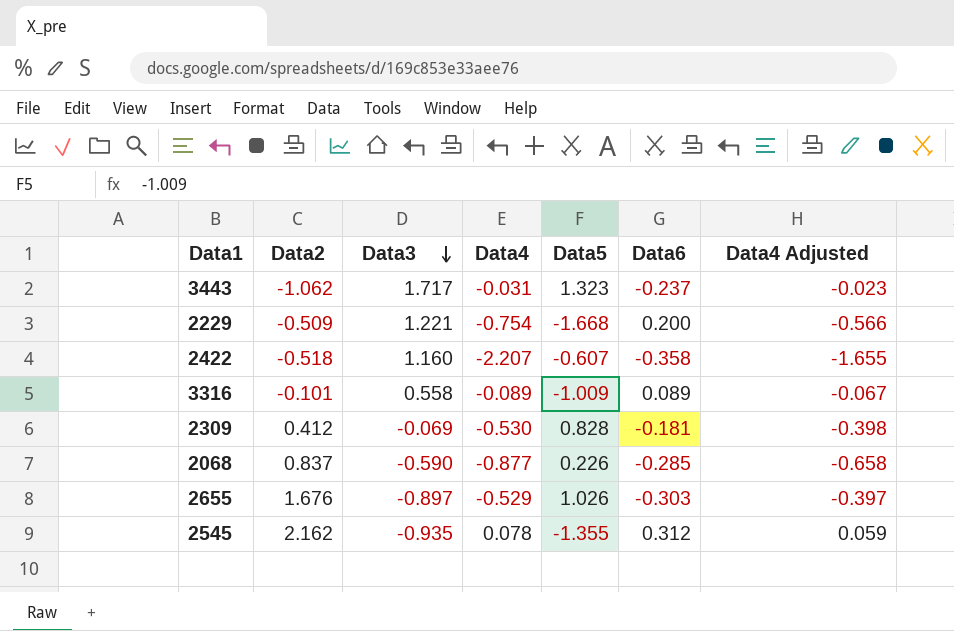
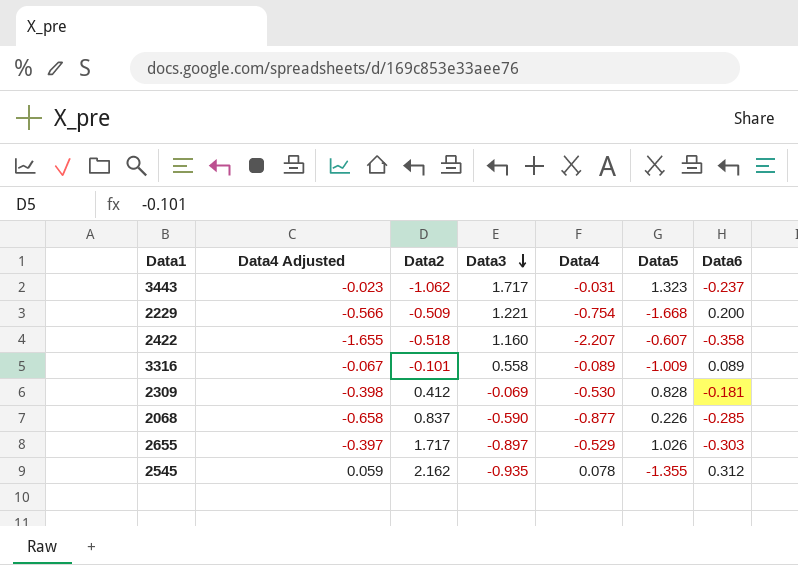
column Data4 Adjusted | position: 7 -> 2
2655 | Data2: 1.676 -> 1.717

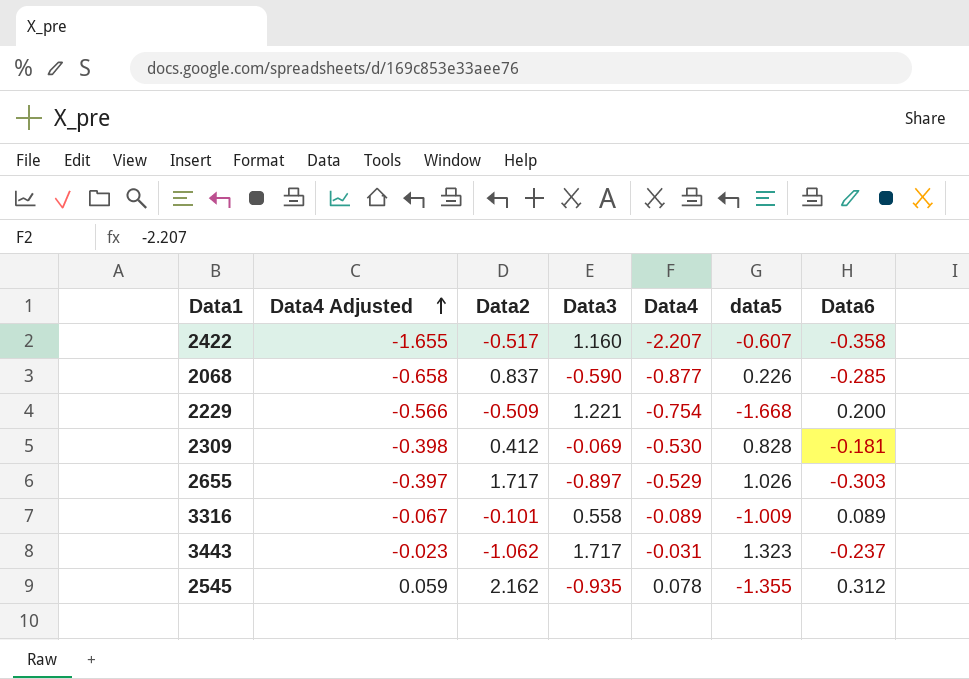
row order: Data3 descending -> Data4 Adjusted ascending
column name: Data5 -> data5
2422 | Data2: -0.518 -> -0.517

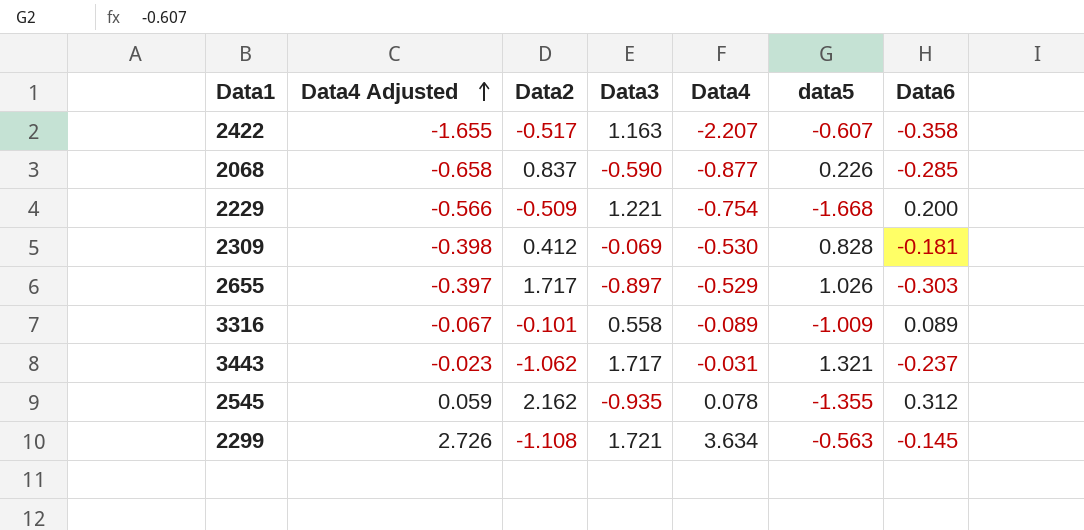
2422 | Data3: 1.160 -> 1.163
3443 | data5: 1.323 -> 1.321
row 2299: none -> 2.726 | -1.108 | 1.721 | 3.634 | -0.563 | -0.145

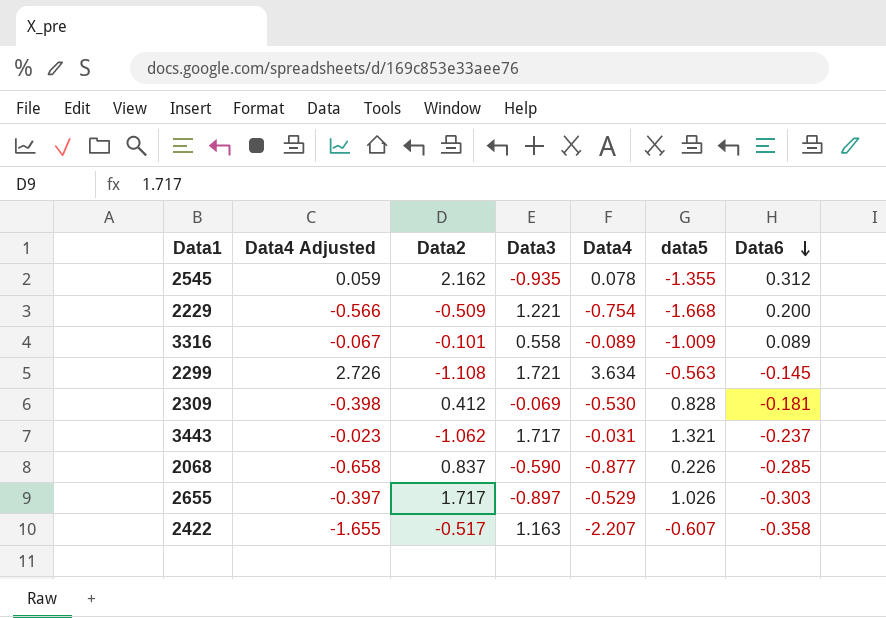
row order: Data4 Adjusted ascending -> Data6 descending

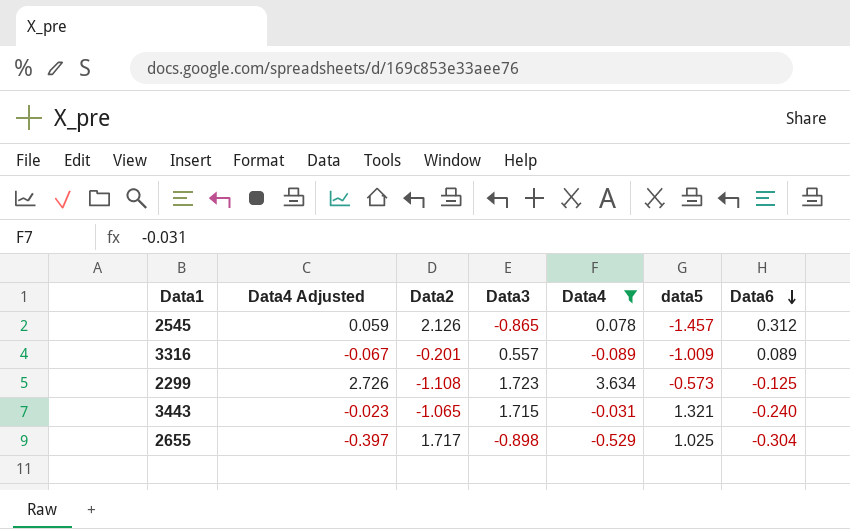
filter: none -> Data4 >= -0.529
2545 | Data2: 2.162 -> 2.126
2545 | Data3: -0.935 -> -0.865
2545 | data5: -1.355 -> -1.457
3316 | Data2: -0.101 -> -0.201
3316 | Data3: 0.558 -> 0.557
2299 | Data3: 1.721 -> 1.723
2299 | data5: -0.563 -> -0.573
2299 | Data6: -0.145 -> -0.125
3443 | Data2: -1.062 -> -1.065
3443 | Data3: 1.717 -> 1.715
3443 | Data6: -0.237 -> -0.240
2655 | Data3: -0.897 -> -0.898
2655 | data5: 1.026 -> 1.025
2655 | Data6: -0.303 -> -0.304

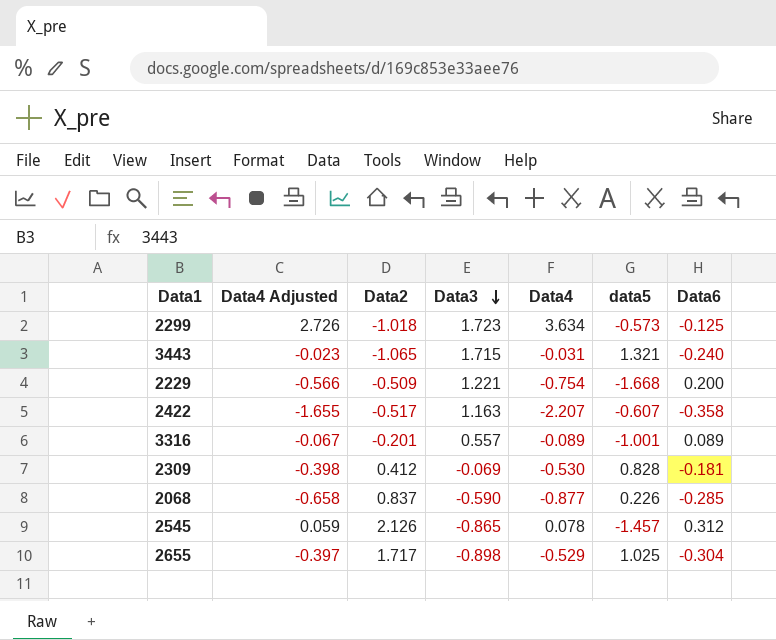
filter: Data4 >= -0.529 -> none
row order: Data6 descending -> Data3 descending
2299 | Data2: -1.108 -> -1.018
3316 | data5: -1.009 -> -1.001

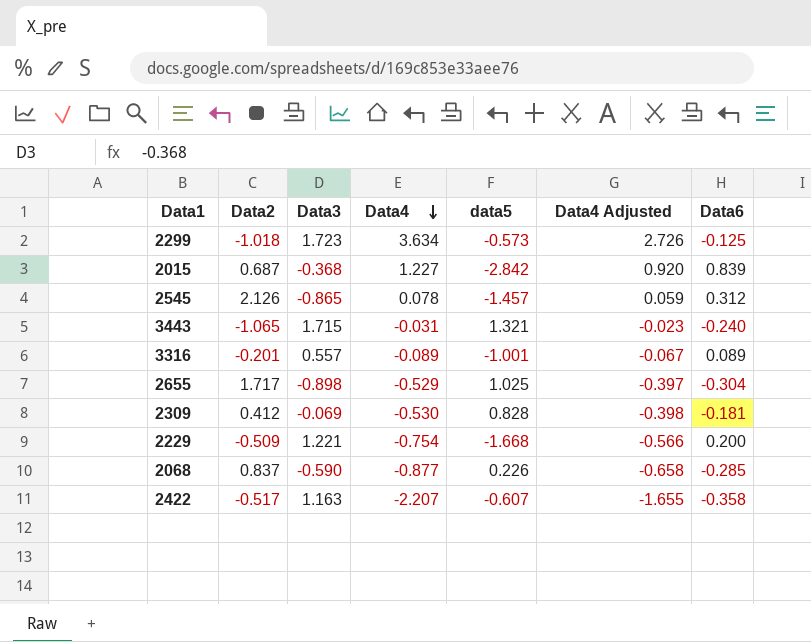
row order: Data3 descending -> Data4 descending
column Data4 Adjusted | position: 2 -> 6
row 2015: none -> 0.687 | -0.368 | 1.227 | -2.842 | 0.920 | 0.839

